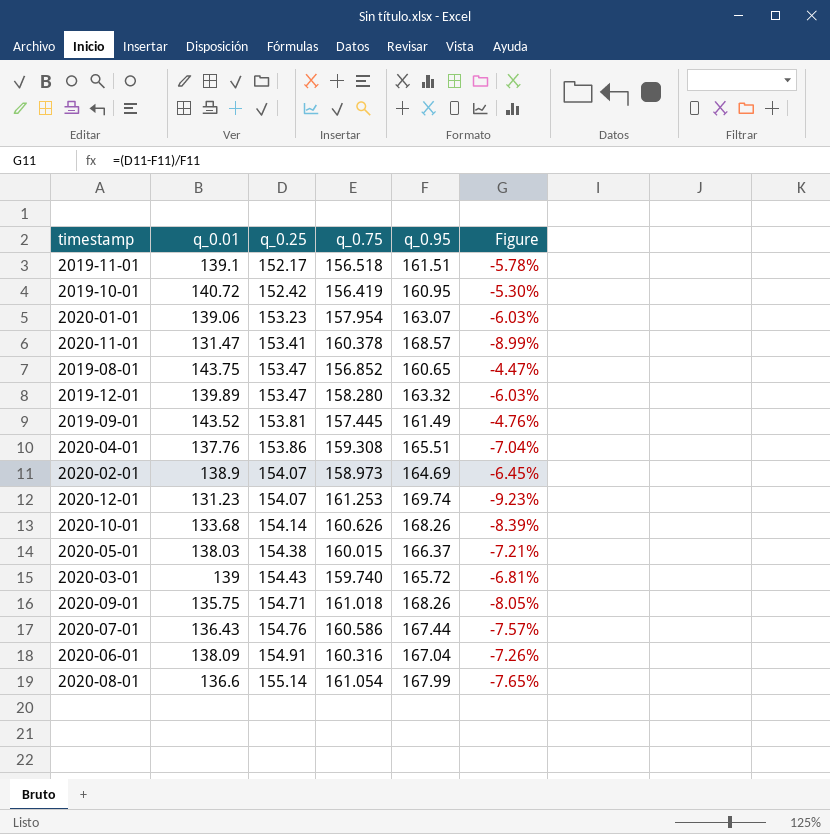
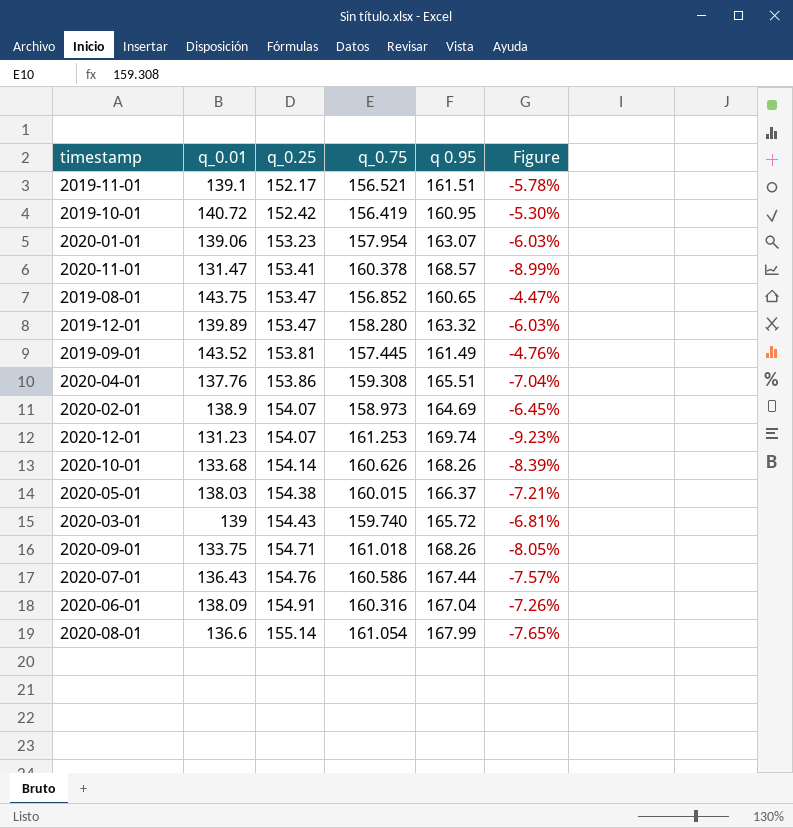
column name: q_0.95 -> q 0.95
2019-11-01 | q_0.75: 156.518 -> 156.521
2020-09-01 | q_0.01: 135.75 -> 133.75

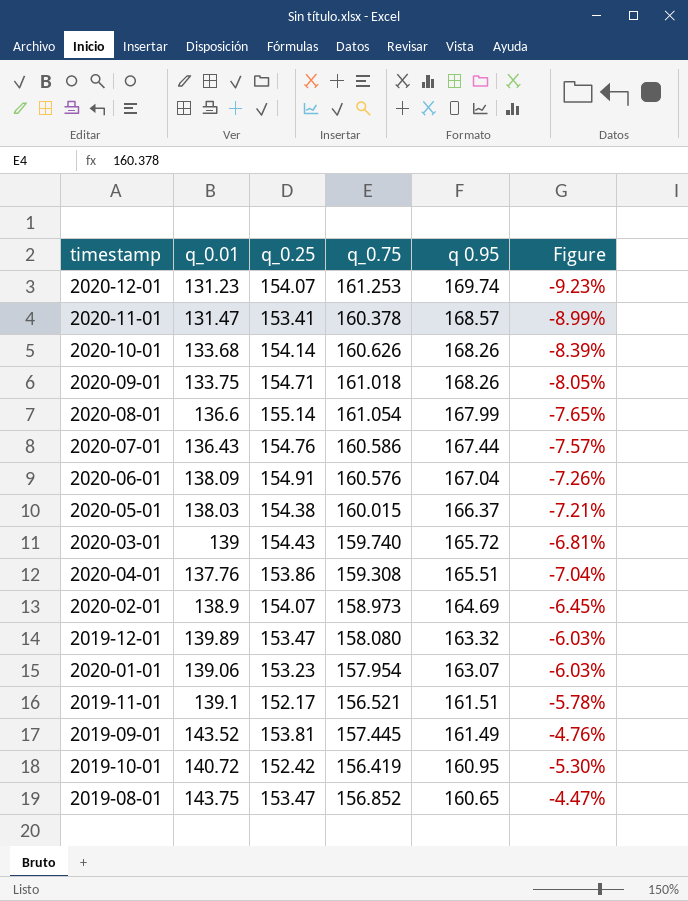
row order: q_0.25 ascending -> q 0.95 descending
2020-06-01 | q_0.75: 160.316 -> 160.576
2019-12-01 | q_0.75: 158.280 -> 158.080

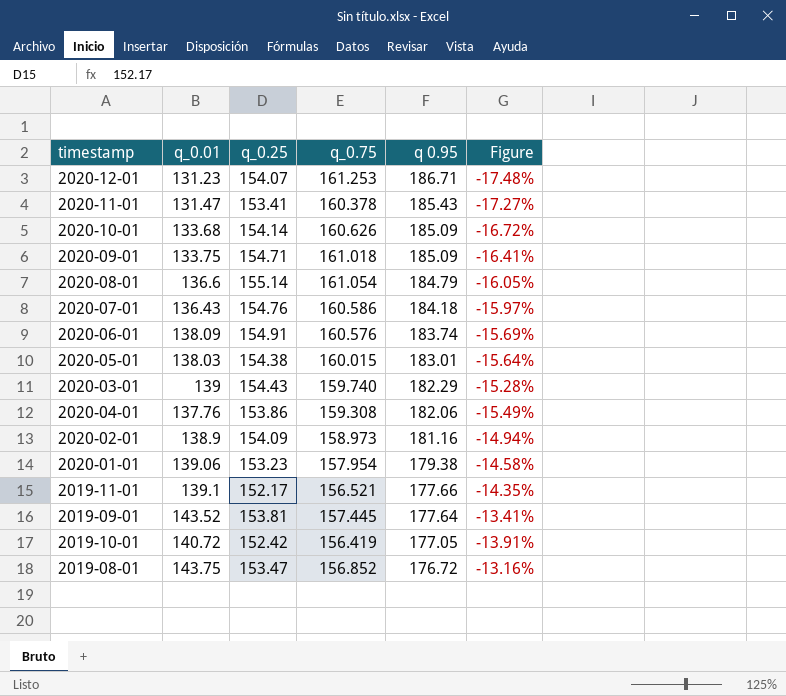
row 2019-12-01: 139.89 | 153.47 | 158.080 | 163.32 | -6.03% -> none
2020-12-01 | q 0.95: 169.74 -> 186.71
2020-12-01 | Figure: -9.23% -> -17.48%
2020-11-01 | q 0.95: 168.57 -> 185.43
2020-11-01 | Figure: -8.99% -> -17.27%
2020-10-01 | q 0.95: 168.26 -> 185.09
2020-10-01 | Figure: -8.39% -> -16.72%
2020-09-01 | q 0.95: 168.26 -> 185.09
2020-09-01 | Figure: -8.05% -> -16.41%
2020-08-01 | q 0.95: 167.99 -> 184.79
2020-08-01 | Figure: -7.65% -> -16.05%
2020-07-01 | q 0.95: 167.44 -> 184.18
2020-07-01 | Figure: -7.57% -> -15.97%
2020-06-01 | q 0.95: 167.04 -> 183.74
2020-06-01 | Figure: -7.26% -> -15.69%
2020-05-01 | q 0.95: 166.37 -> 183.01
2020-05-01 | Figure: -7.21% -> -15.64%
2020-03-01 | q 0.95: 165.72 -> 182.29
2020-03-01 | Figure: -6.81% -> -15.28%
2020-04-01 | q 0.95: 165.51 -> 182.06
2020-04-01 | Figure: -7.04% -> -15.49%
2020-02-01 | q_0.25: 154.07 -> 154.09
2020-02-01 | q 0.95: 164.69 -> 181.16
2020-02-01 | Figure: -6.45% -> -14.94%
2020-01-01 | q 0.95: 163.07 -> 179.38
2020-01-01 | Figure: -6.03% -> -14.58%
2019-11-01 | q 0.95: 161.51 -> 177.66
2019-11-01 | Figure: -5.78% -> -14.35%
2019-09-01 | q 0.95: 161.49 -> 177.64
2019-09-01 | Figure: -4.76% -> -13.41%
2019-10-01 | q 0.95: 160.95 -> 177.05
2019-10-01 | Figure: -5.30% -> -13.91%
2019-08-01 | q 0.95: 160.65 -> 176.72
2019-08-01 | Figure: -4.47% -> -13.16%

